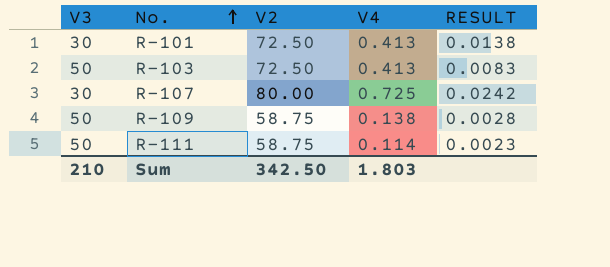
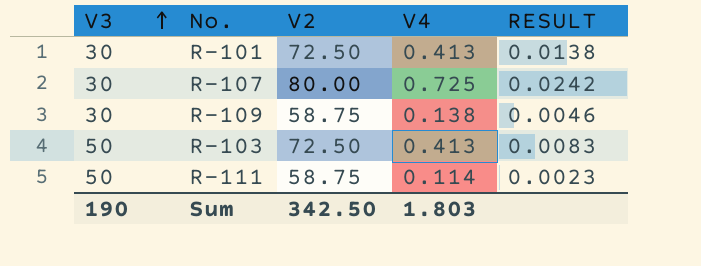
row order: No. ascending -> V3 ascending
R-109 | V3: 50 -> 30
R-109 | RESULT: 0.0028 -> 0.0046
Sum | V3: 210 -> 190

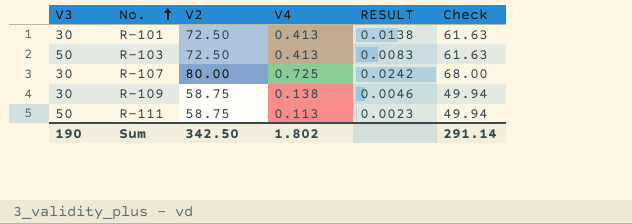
row order: V3 ascending -> No. ascending
column Check | formula: none -> [V2] * 0.85
R-111 | V4: 0.114 -> 0.113
Sum | V4: 1.803 -> 1.802

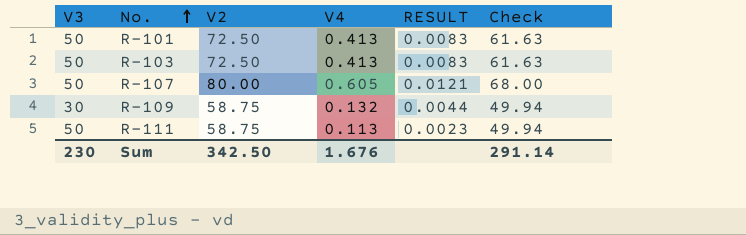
R-101 | V3: 30 -> 50
R-101 | RESULT: 0.0138 -> 0.0083
R-107 | V3: 30 -> 50
R-107 | V4: 0.725 -> 0.605
R-107 | RESULT: 0.0242 -> 0.0121
R-109 | V4: 0.138 -> 0.132
R-109 | RESULT: 0.0046 -> 0.0044
Sum | V3: 190 -> 230
Sum | V4: 1.802 -> 1.676

